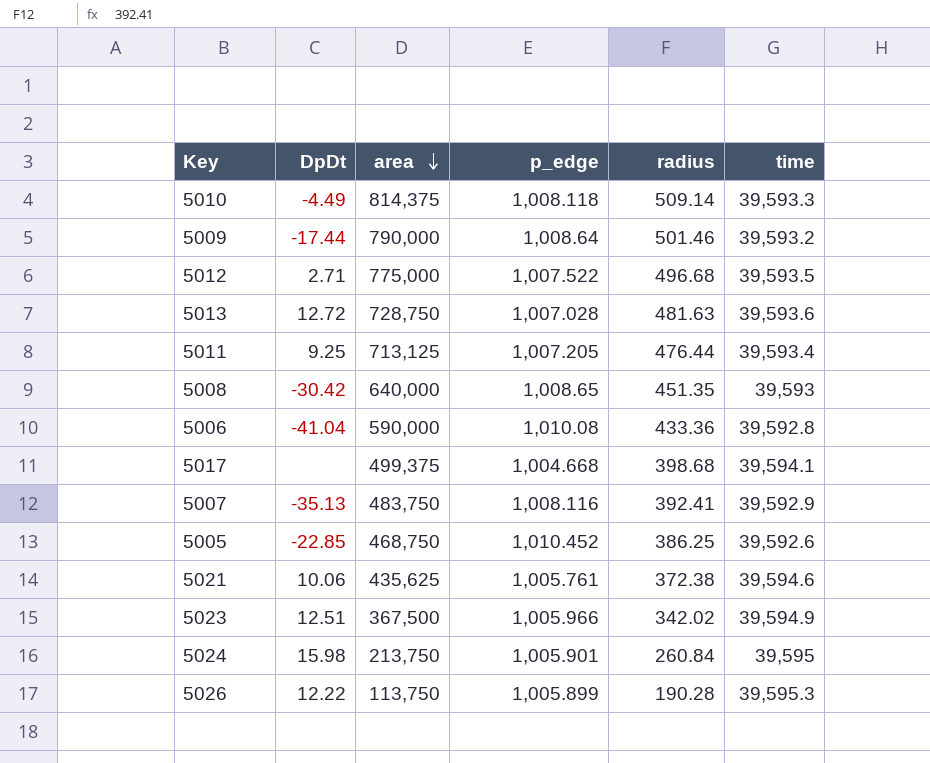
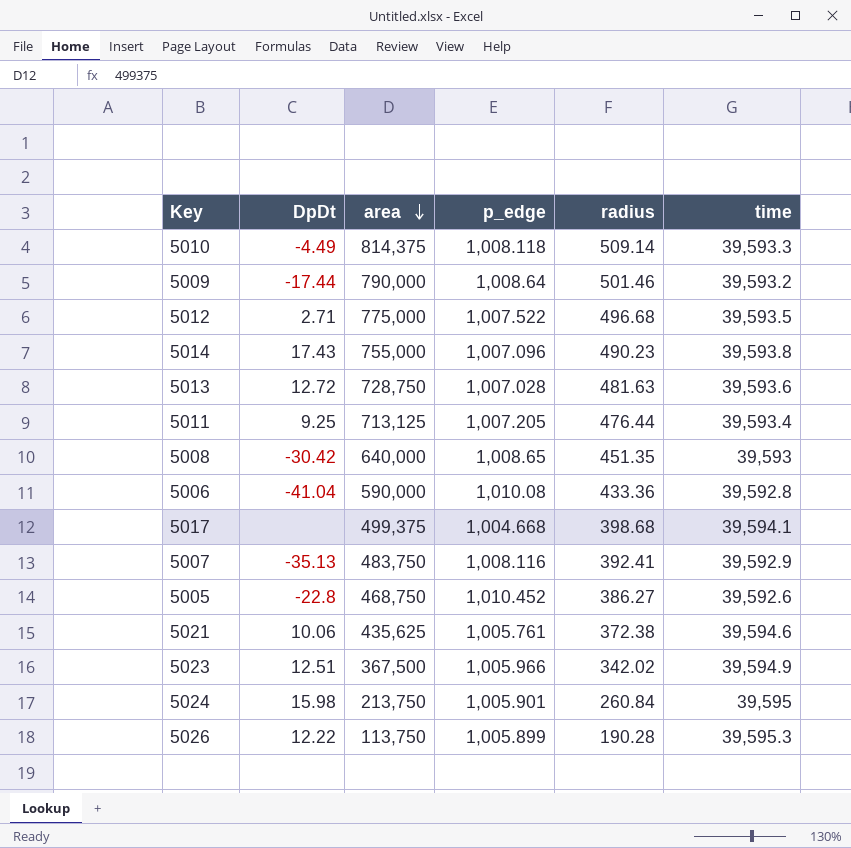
row 5014: none -> 17.43 | 755,000 | 1,007.096 | 490.23 | 39,593.8
5005 | DpDt: -22.85 -> -22.8
5005 | radius: 386.25 -> 386.27

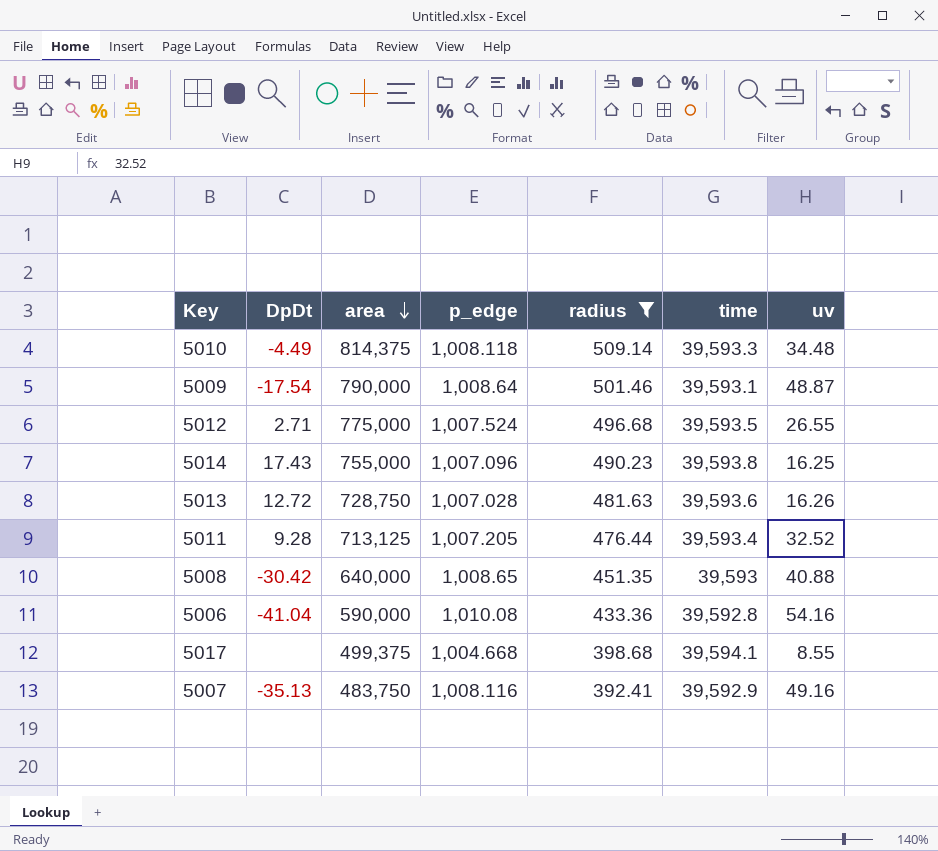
filter: none -> radius >= 392.41
column uv | position: none -> 7
5009 | DpDt: -17.44 -> -17.54
5009 | time: 39,593.2 -> 39,593.1
5012 | p_edge: 1,007.522 -> 1,007.524
5011 | DpDt: 9.25 -> 9.28

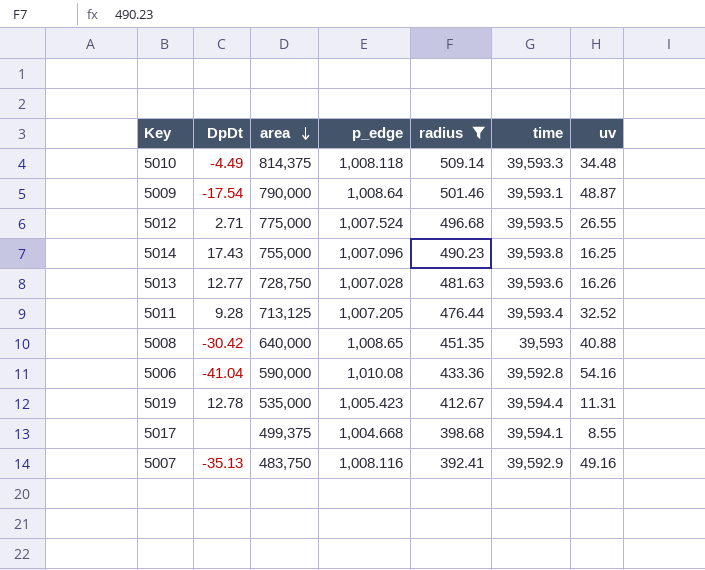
5013 | DpDt: 12.72 -> 12.77
row 5019: none -> 12.78 | 535,000 | 1,005.423 | 412.67 | 39,594.4 | 11.31

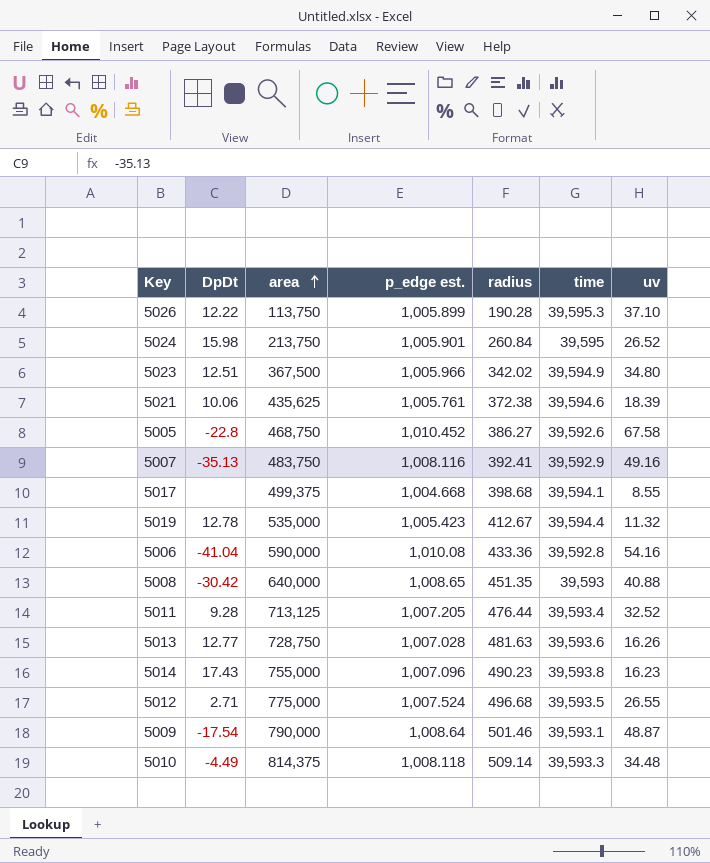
filter: radius >= 392.41 -> none
row order: area descending -> area ascending
column name: p_edge -> p_edge est.
5019 | uv: 11.31 -> 11.32
5014 | uv: 16.25 -> 16.23

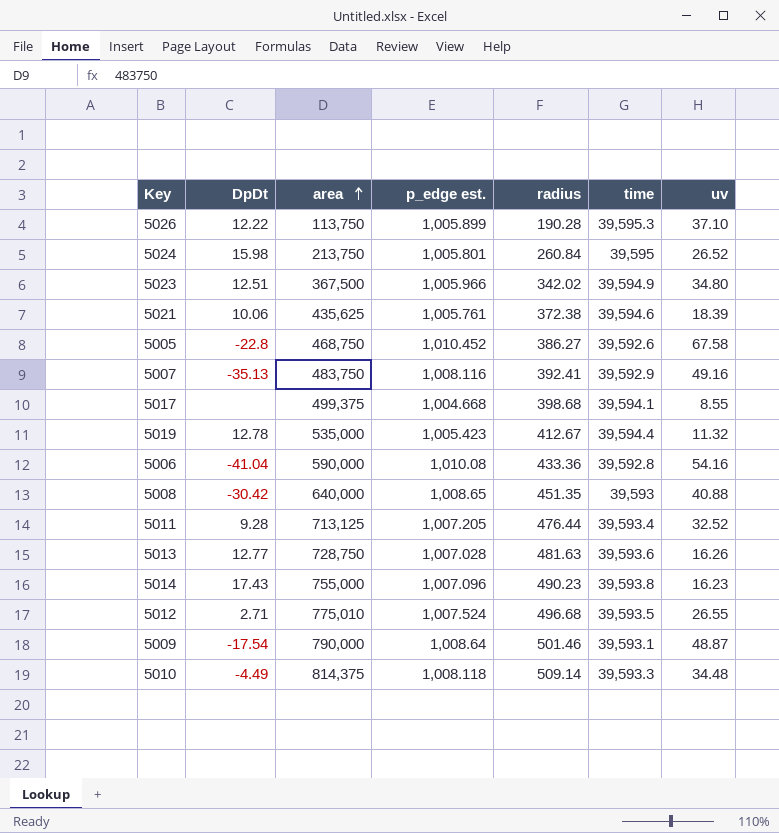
5024 | p_edge est.: 1,005.901 -> 1,005.801
5012 | area: 775,000 -> 775,010

